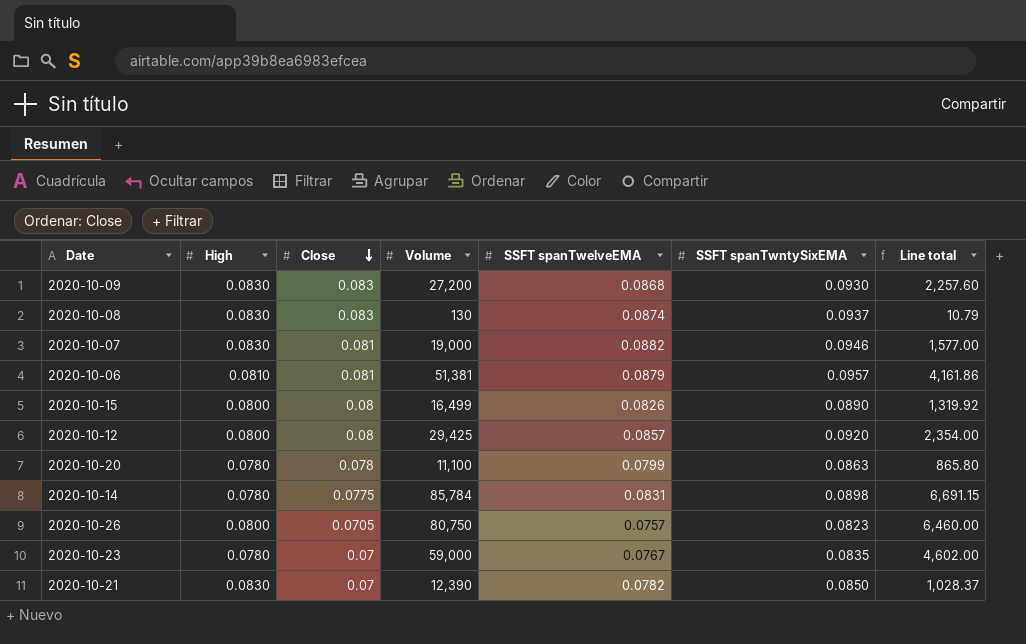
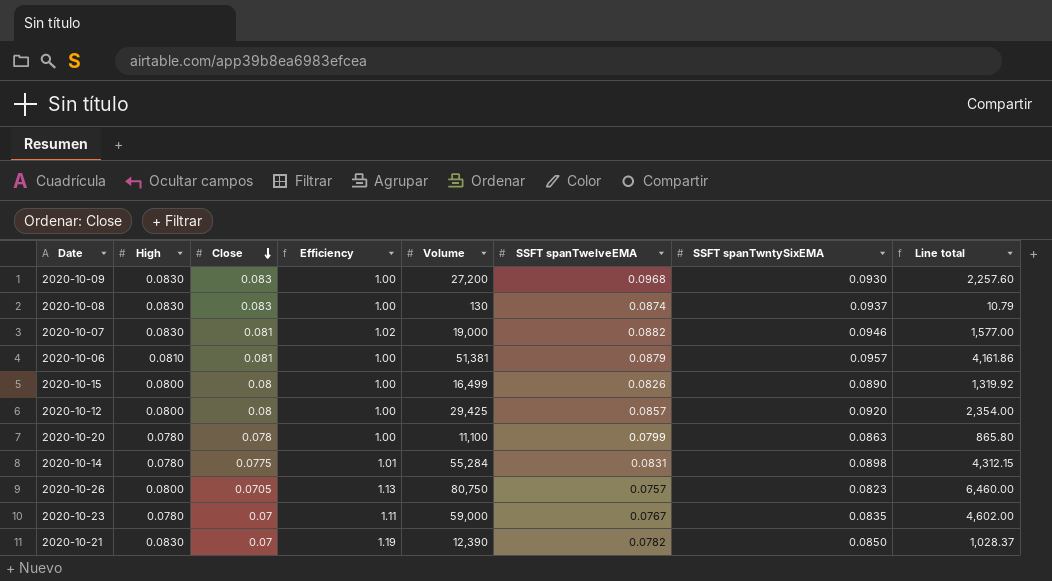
column Efficiency | formula: none -> [High] / [Close]
2020-10-09 | SSFT spanTwelveEMA: 0.0868 -> 0.0968
2020-10-14 | Volume: 85,784 -> 55,284
2020-10-14 | Line total: 6,691.15 -> 4,312.15

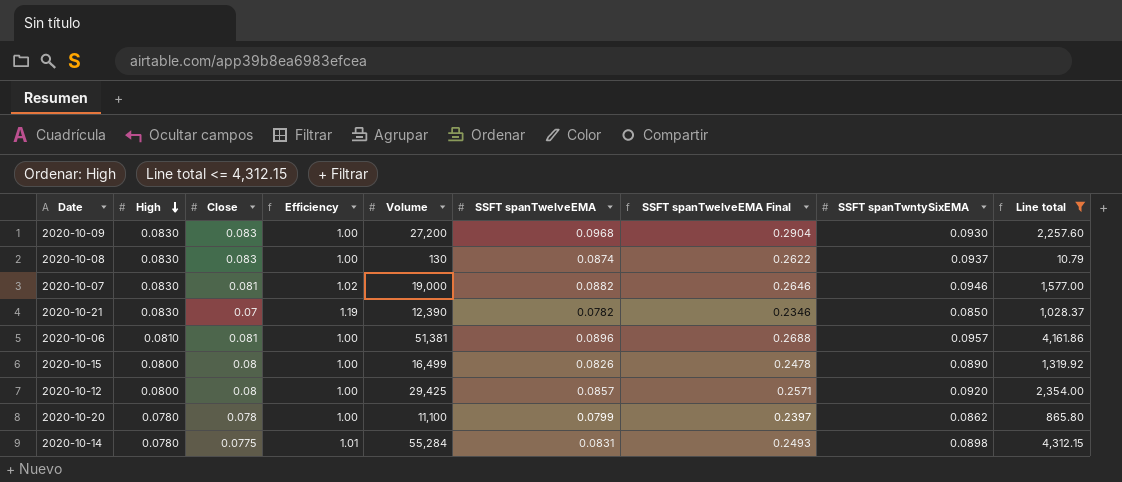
filter: none -> Line total <= 4,312.15
row order: Close descending -> High descending
column SSFT spanTwelveEMA Final | formula: none -> [SSFT spanTwelveEMA] * 3
2020-10-06 | SSFT spanTwelveEMA: 0.0879 -> 0.0896
2020-10-20 | SSFT spanTwntySixEMA: 0.0863 -> 0.0862

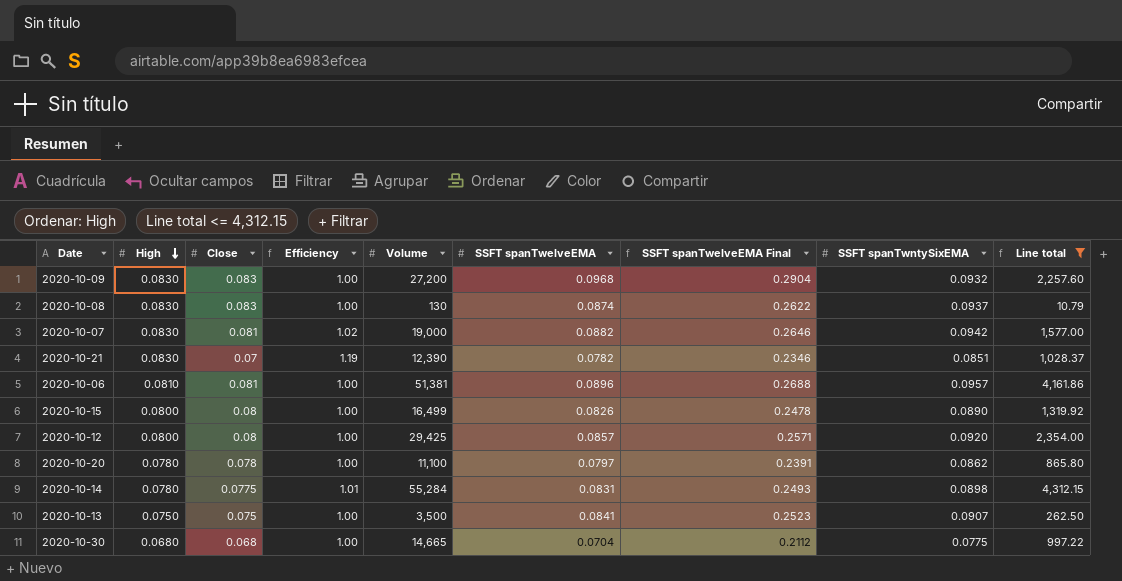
2020-10-09 | SSFT spanTwntySixEMA: 0.0930 -> 0.0932
2020-10-07 | SSFT spanTwntySixEMA: 0.0946 -> 0.0942
2020-10-21 | SSFT spanTwntySixEMA: 0.0850 -> 0.0851
2020-10-20 | SSFT spanTwelveEMA: 0.0799 -> 0.0797
2020-10-20 | SSFT spanTwelveEMA Final: 0.2397 -> 0.2391
row 2020-10-13: none -> 0.0750 | 0.075 | 1.00 | 3,500 | 0.0841 | 0.2523 | 0.0907 | 262.50
row 2020-10-30: none -> 0.0680 | 0.068 | 1.00 | 14,665 | 0.0704 | 0.2112 | 0.0775 | 997.22

